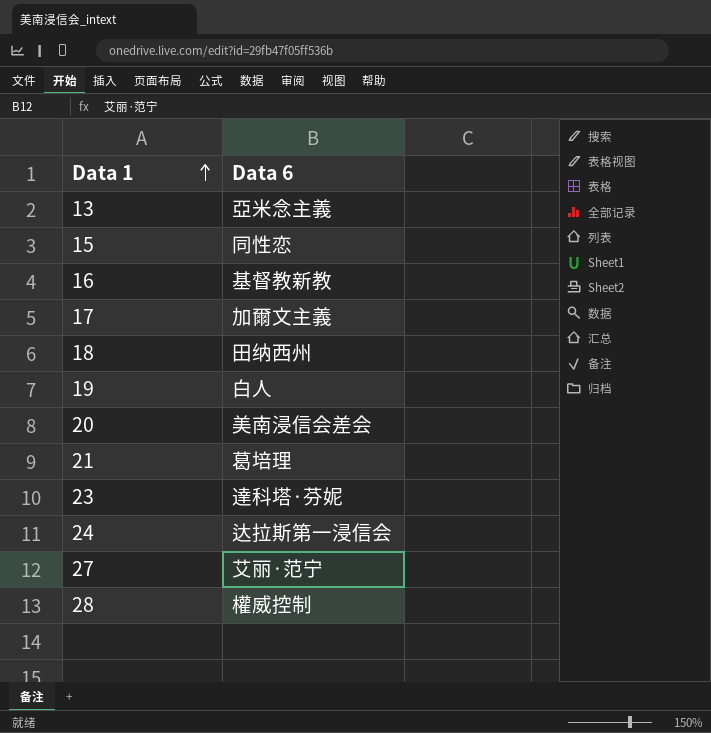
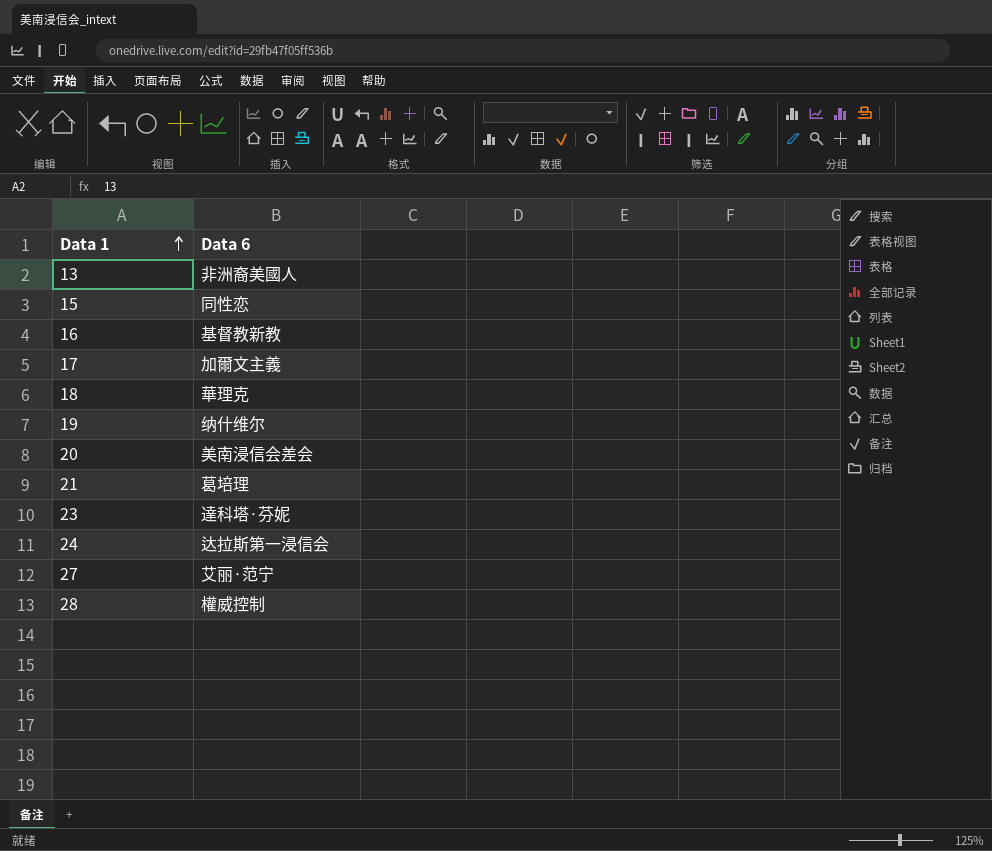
13 | Data 6: 亞米念主義 -> 非洲裔美國人
18 | Data 6: 田纳西州 -> 華理克
19 | Data 6: 白人 -> 纳什维尔

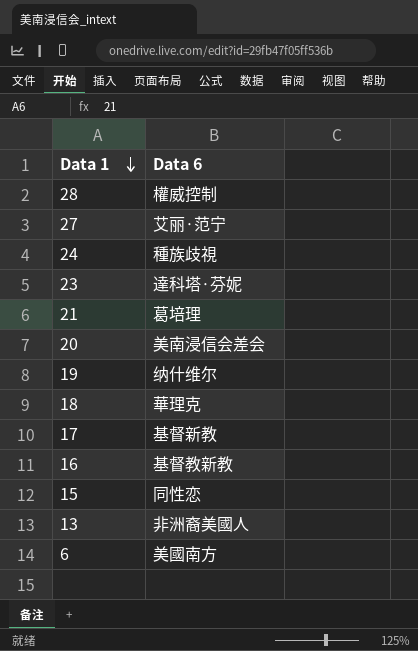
row order: Data 1 ascending -> Data 1 descending
24 | Data 6: 达拉斯第一浸信会 -> 種族歧視
17 | Data 6: 加爾文主義 -> 基督新教
row 6: none -> 美國南方

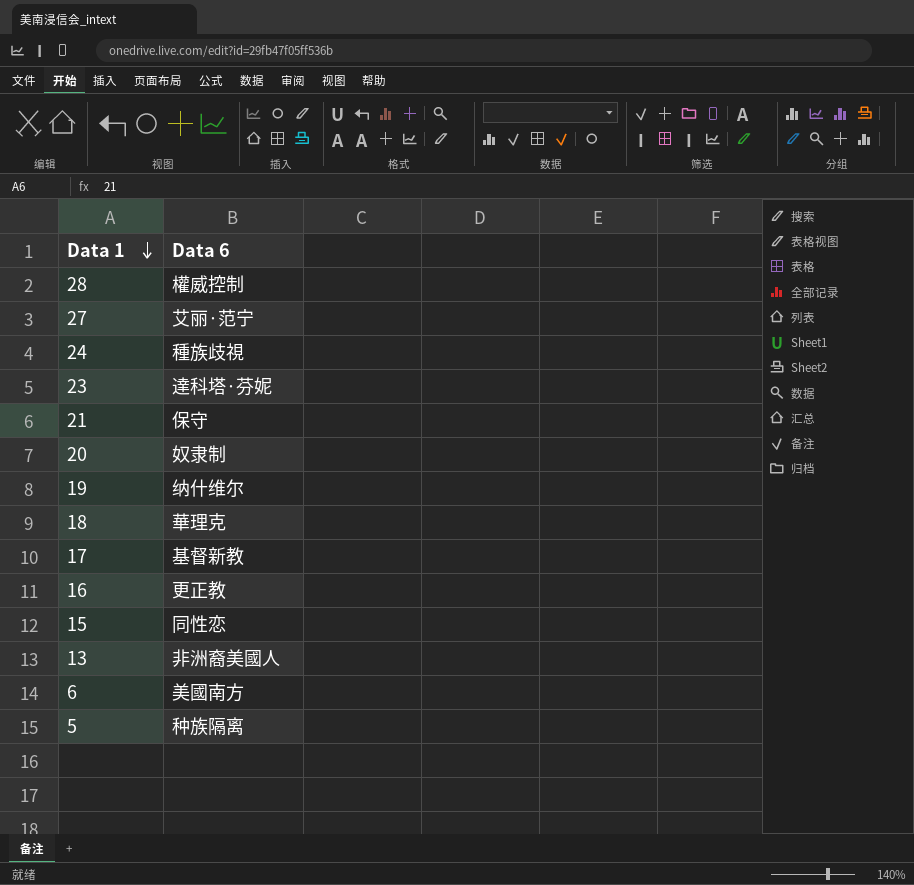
21 | Data 6: 葛培理 -> 保守
20 | Data 6: 美南浸信会差会 -> 奴隶制
16 | Data 6: 基督教新教 -> 更正教
row 5: none -> 种族隔离

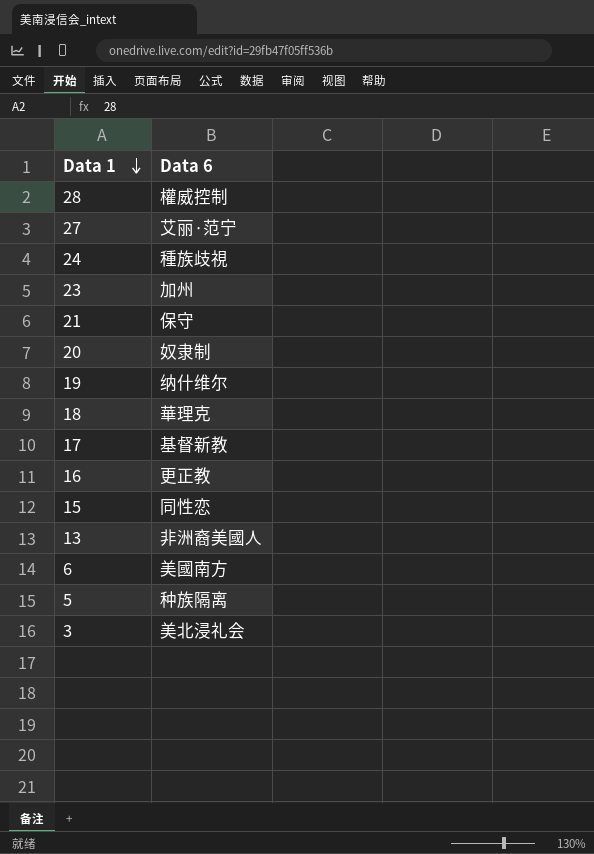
23 | Data 6: 達科塔·芬妮 -> 加州
row 3: none -> 美北浸礼会

